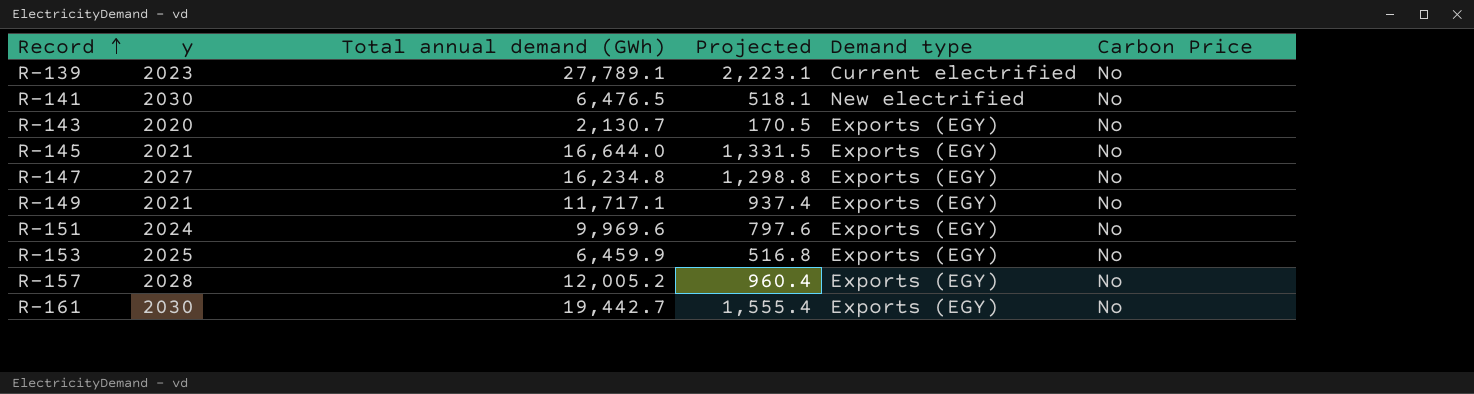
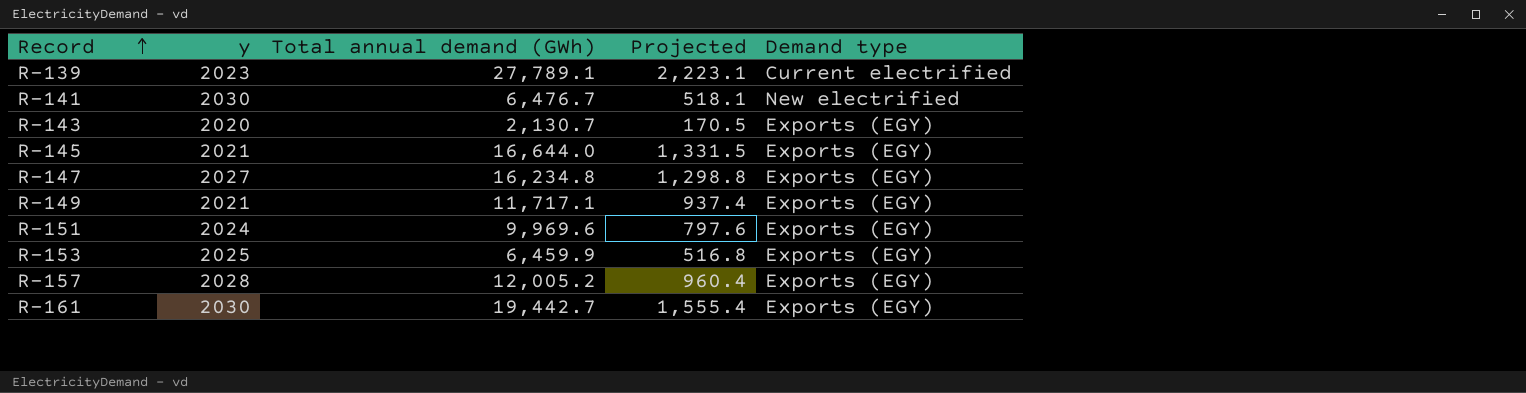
column Carbon Price | position: 6 -> none
R-141 | Total annual demand (GWh): 6,476.5 -> 6,476.7

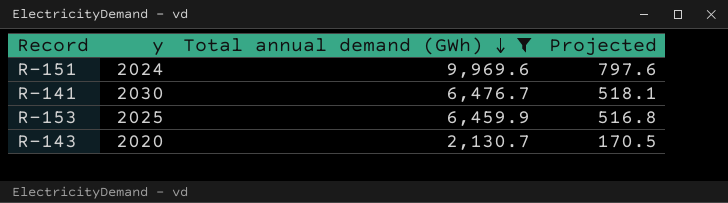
filter: none -> Total annual demand (GWh) <= 9,969.6
row order: Record ascending -> Total annual demand (GWh) descending
column Demand type | position: 5 -> none

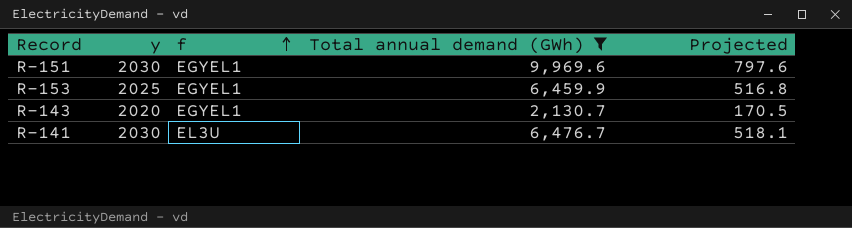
row order: Total annual demand (GWh) descending -> f ascending
column f | position: none -> 3
R-151 | y: 2024 -> 2030

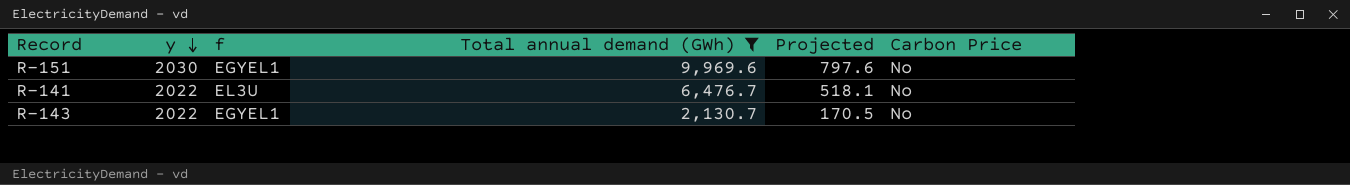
row order: f ascending -> y descending
column Carbon Price | position: none -> 6
row R-153: 2025 | EGYEL1 | 6,459.9 | 516.8 -> none
R-141 | y: 2030 -> 2022
R-143 | y: 2020 -> 2022

